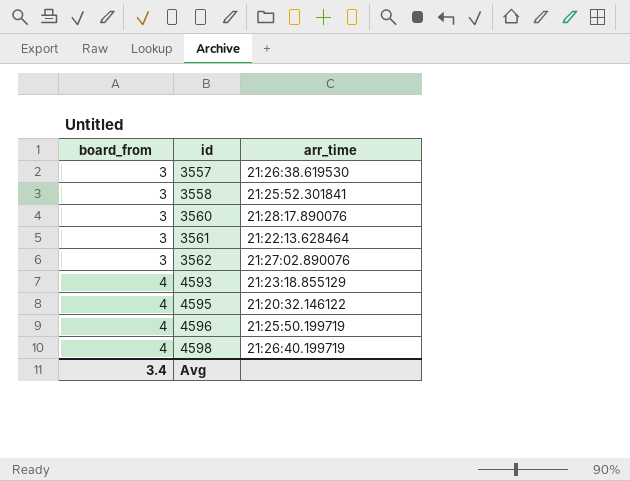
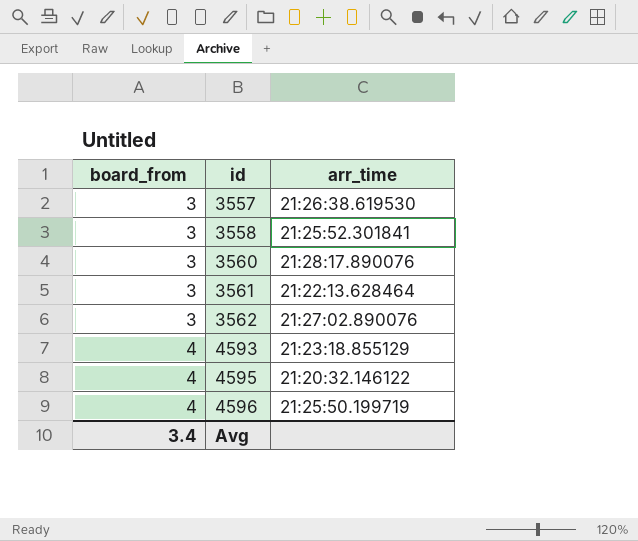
row 4598: 4 | 21:26:40.199719 -> none

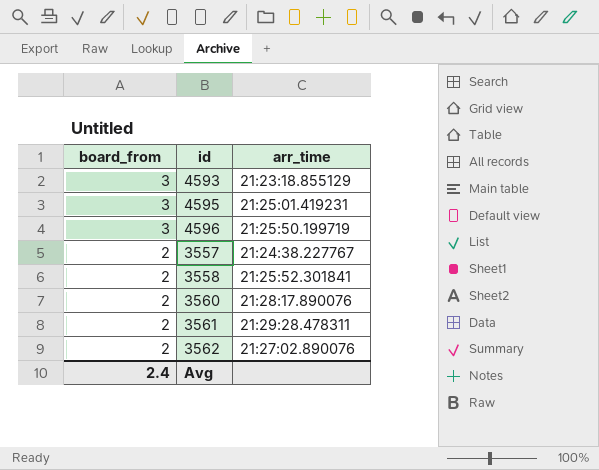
row order: board_from ascending -> board_from descending
4593 | board_from: 4 -> 3
4595 | board_from: 4 -> 3
4595 | arr_time: 21:20:32.146122 -> 21:25:01.419231
4596 | board_from: 4 -> 3
3557 | board_from: 3 -> 2
3557 | arr_time: 21:26:38.619530 -> 21:24:38.227767
3558 | board_from: 3 -> 2
3560 | board_from: 3 -> 2
3561 | board_from: 3 -> 2
3561 | arr_time: 21:22:13.628464 -> 21:29:28.478311
3562 | board_from: 3 -> 2
Avg | board_from: 3.4 -> 2.4

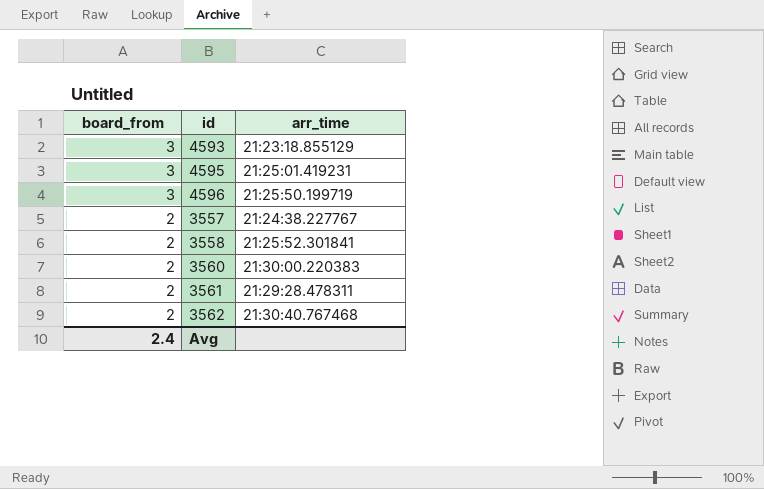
3560 | arr_time: 21:28:17.890076 -> 21:30:00.220383
3562 | arr_time: 21:27:02.890076 -> 21:30:40.767468

